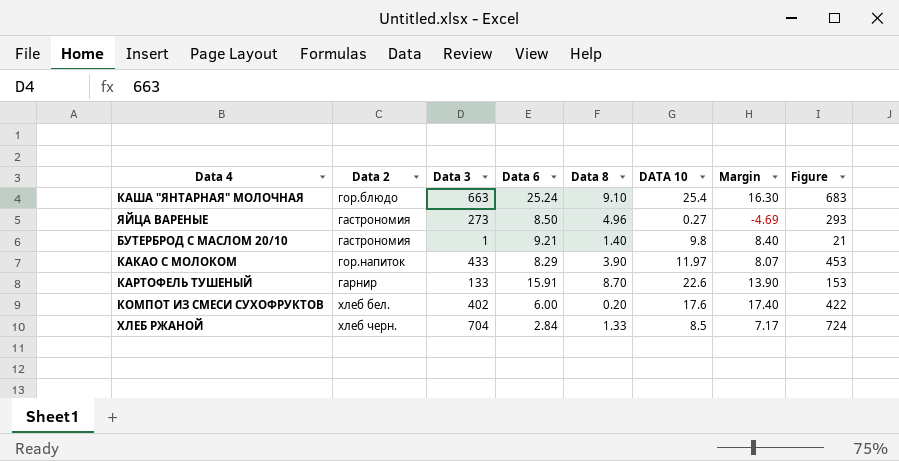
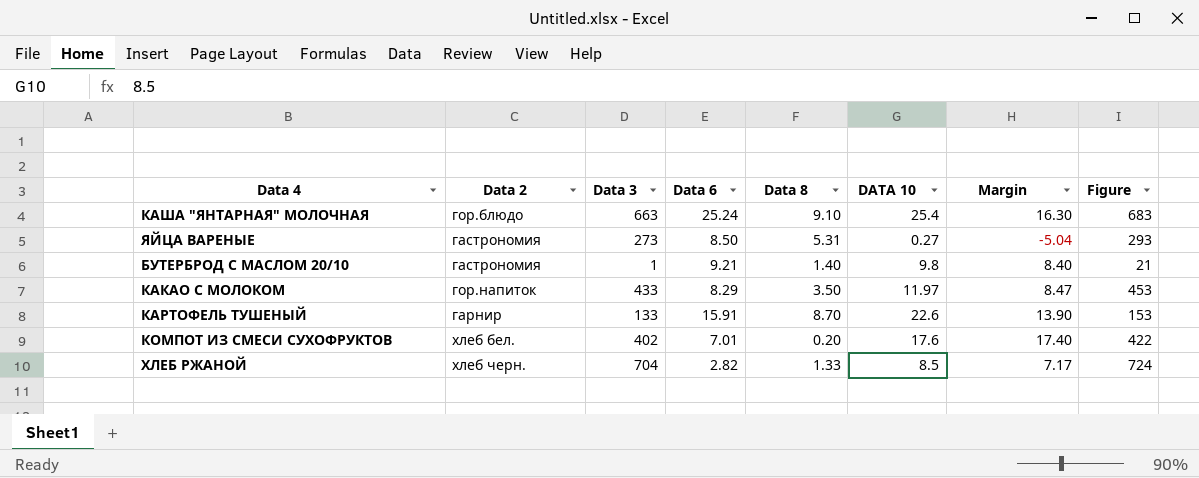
ЯЙЦА ВАРЕНЫЕ | Data 8: 4.96 -> 5.31
ЯЙЦА ВАРЕНЫЕ | Margin: -4.69 -> -5.04
КАКАО С МОЛОКОМ | Data 8: 3.90 -> 3.50
КАКАО С МОЛОКОМ | Margin: 8.07 -> 8.47
КОМПОТ ИЗ СМЕСИ СУХОФРУКТОВ | Data 6: 6.00 -> 7.01
ХЛЕБ РЖАНОЙ | Data 6: 2.84 -> 2.82

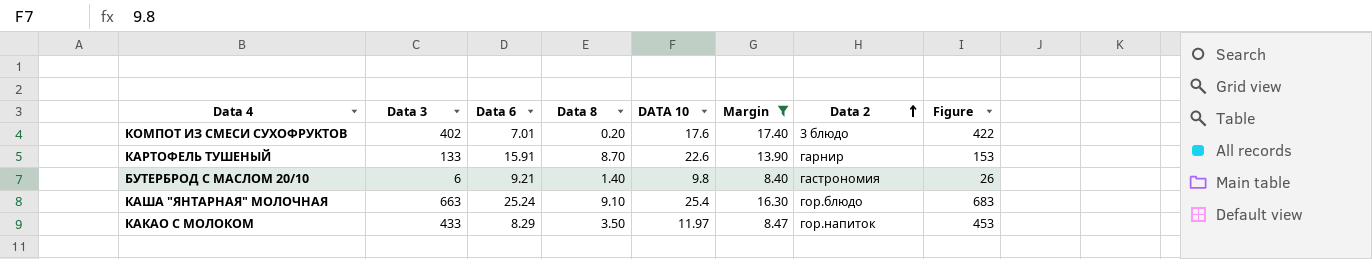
filter: none -> Margin >= 8.40
row order: none -> Data 2 ascending
column Data 2 | position: 2 -> 7
КОМПОТ ИЗ СМЕСИ СУХОФРУКТОВ | Data 2: хлеб бел. -> 3 блюдо
БУТЕРБРОД С МАСЛОМ 20/10 | Data 3: 1 -> 6
БУТЕРБРОД С МАСЛОМ 20/10 | Figure: 21 -> 26

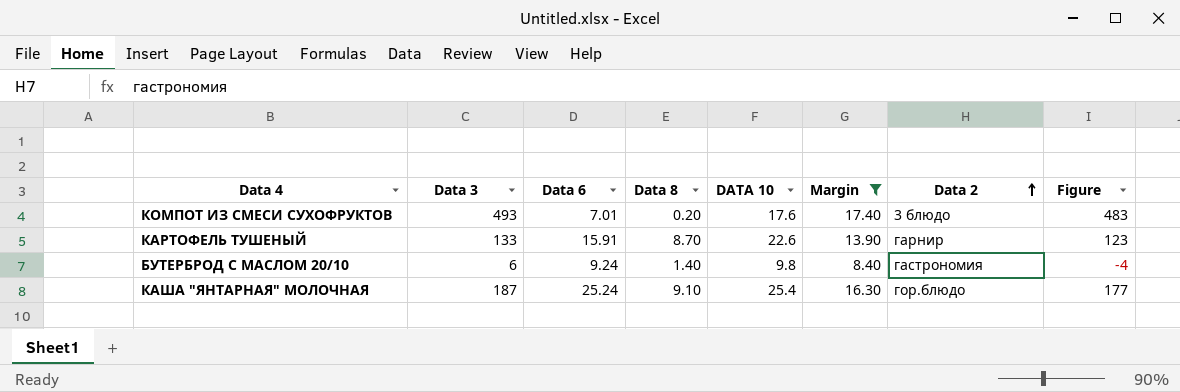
column Figure | formula: [Data 3] + 20 -> [Data 3] - 10
row КАКАО С МОЛОКОМ: 433 | 8.29 | 3.50 | 11.97 | 8.47 | гор.напиток | 453 -> none
КОМПОТ ИЗ СМЕСИ СУХОФРУКТОВ | Data 3: 402 -> 493
БУТЕРБРОД С МАСЛОМ 20/10 | Data 6: 9.21 -> 9.24
КАША "ЯНТАРНАЯ" МОЛОЧНАЯ | Data 3: 663 -> 187

